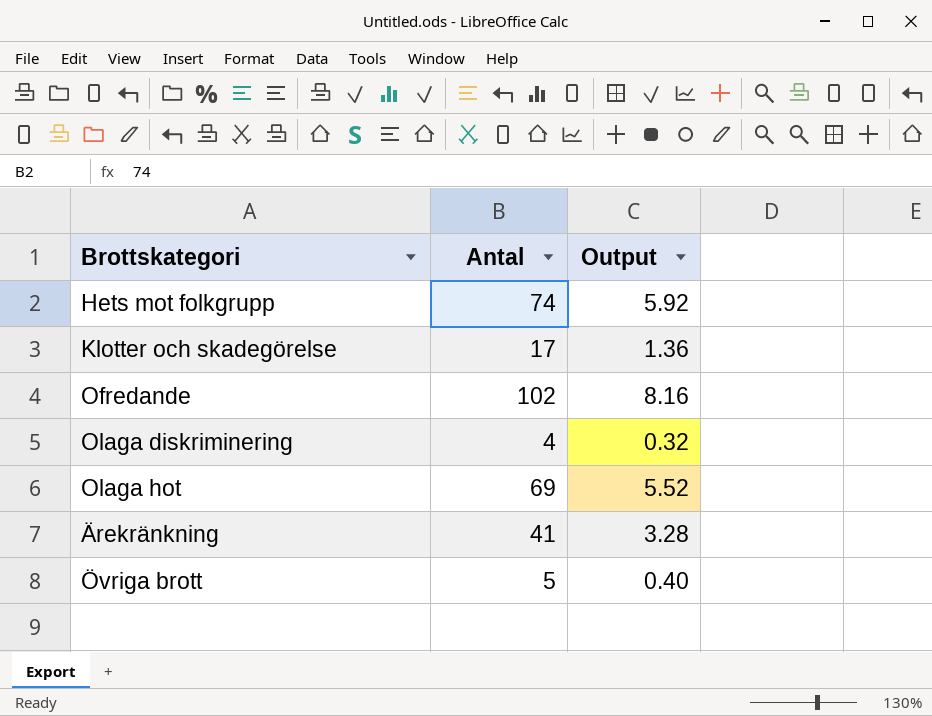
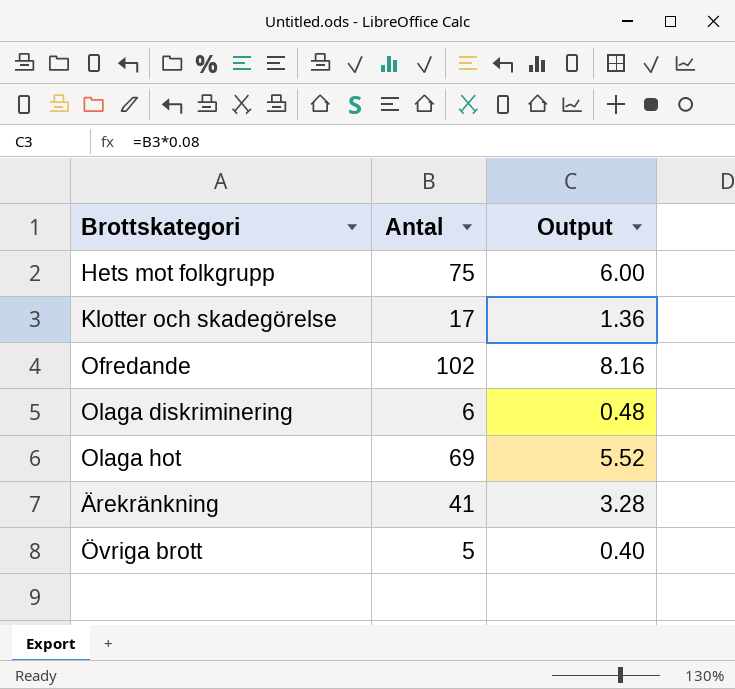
Hets mot folkgrupp | Antal: 74 -> 75
Hets mot folkgrupp | Output: 5.92 -> 6.00
Olaga diskriminering | Antal: 4 -> 6
Olaga diskriminering | Output: 0.32 -> 0.48

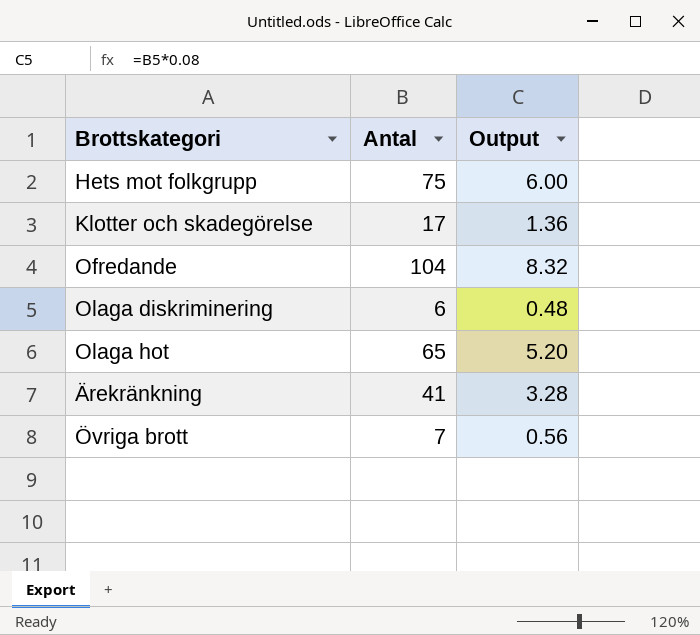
Ofredande | Antal: 102 -> 104
Ofredande | Output: 8.16 -> 8.32
Olaga hot | Antal: 69 -> 65
Olaga hot | Output: 5.52 -> 5.20
Övriga brott | Antal: 5 -> 7
Övriga brott | Output: 0.40 -> 0.56

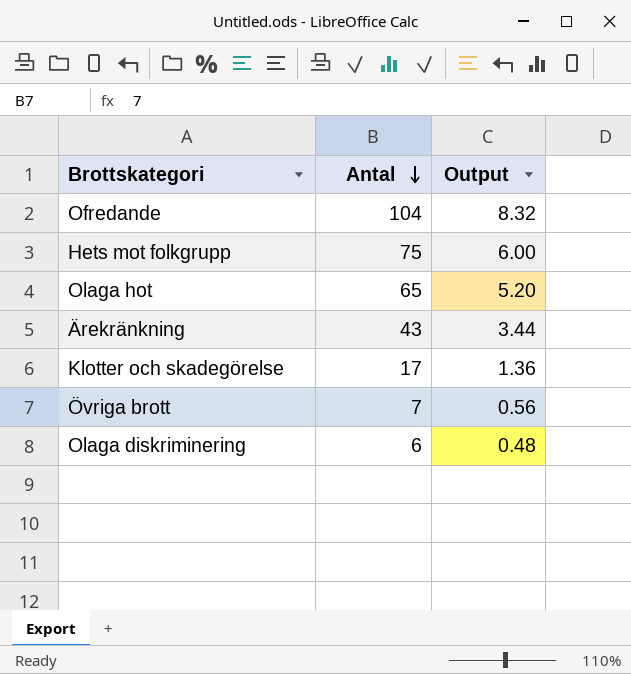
row order: none -> Antal descending
Ärekränkning | Antal: 41 -> 43
Ärekränkning | Output: 3.28 -> 3.44

